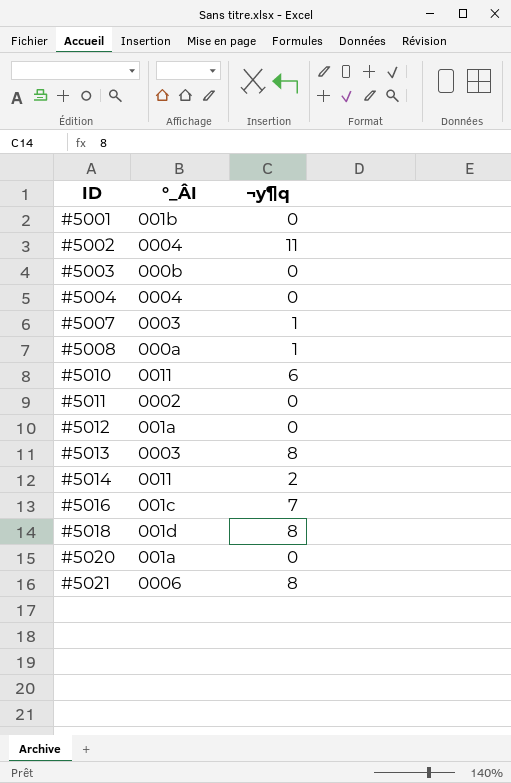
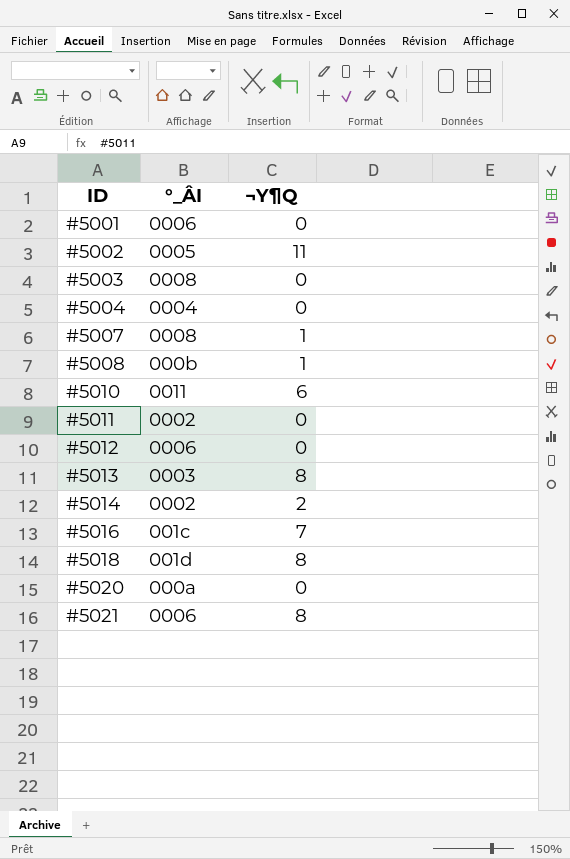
column name: ¬y¶q -> ¬Y¶Q
#5001 | °_ÂI: 001b -> 0006
#5002 | °_ÂI: 0004 -> 0005
#5003 | °_ÂI: 000b -> 0008
#5007 | °_ÂI: 0003 -> 0008
#5008 | °_ÂI: 000a -> 000b
#5012 | °_ÂI: 001a -> 0006
#5014 | °_ÂI: 0011 -> 0002
#5020 | °_ÂI: 001a -> 000a

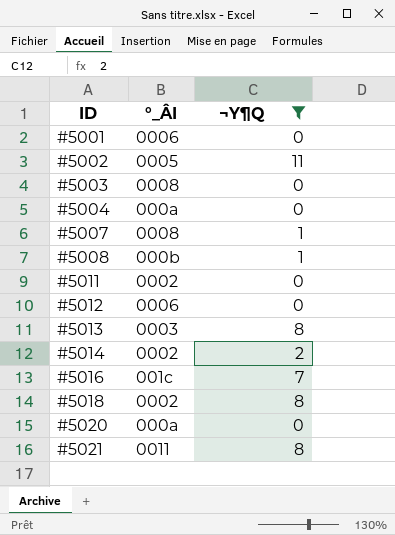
filter: none -> ¬Y¶Q != 6
#5004 | °_ÂI: 0004 -> 000a
#5018 | °_ÂI: 001d -> 0002
#5021 | °_ÂI: 0006 -> 0011

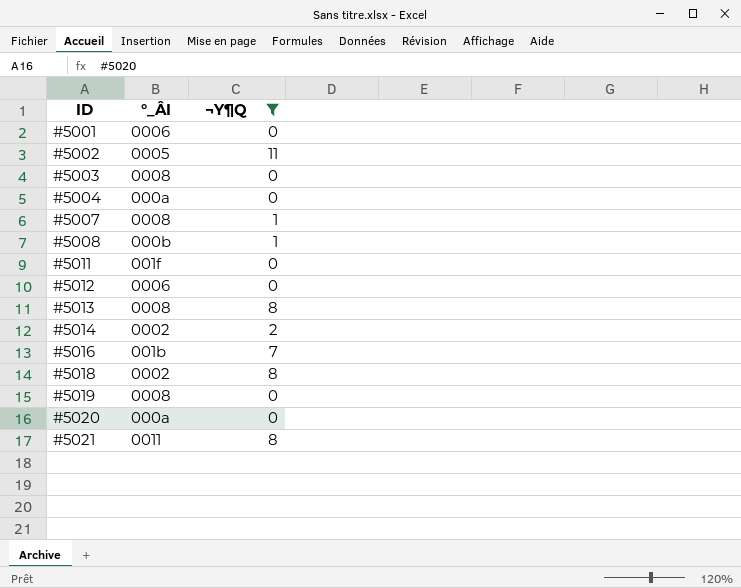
#5011 | °_ÂI: 0002 -> 001f
#5013 | °_ÂI: 0003 -> 0008
#5016 | °_ÂI: 001c -> 001b
row #5019: none -> 0008 | 0

